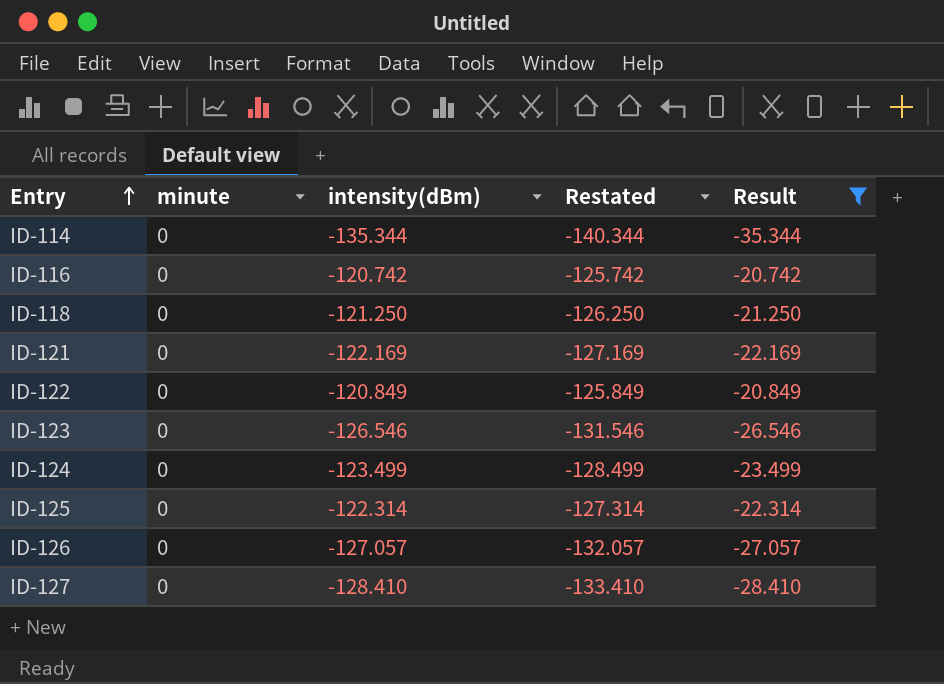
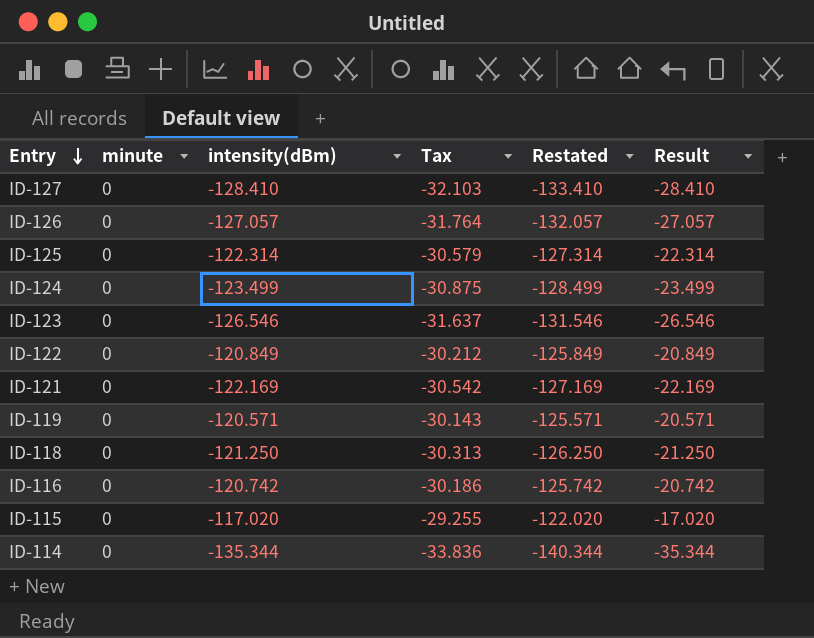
filter: Result <= -20.742 -> none
row order: Entry ascending -> Entry descending
column Tax | formula: none -> [intensity(dBm)] * 0.25

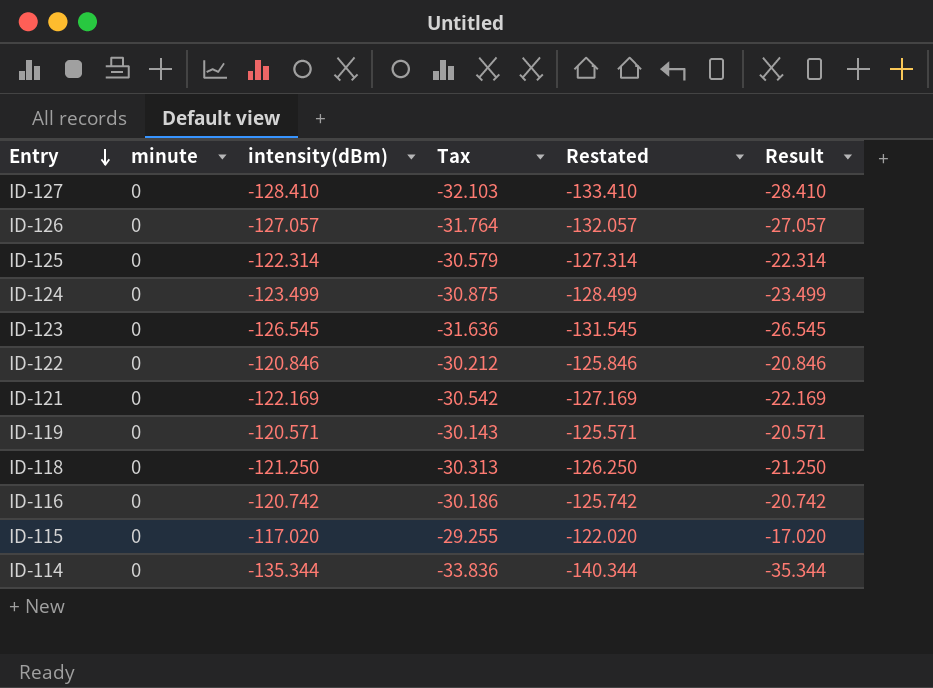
ID-123 | intensity(dBm): -126.546 -> -126.545
ID-123 | Tax: -31.637 -> -31.636
ID-123 | Restated: -131.546 -> -131.545
ID-123 | Result: -26.546 -> -26.545
ID-122 | intensity(dBm): -120.849 -> -120.846
ID-122 | Restated: -125.849 -> -125.846
ID-122 | Result: -20.849 -> -20.846

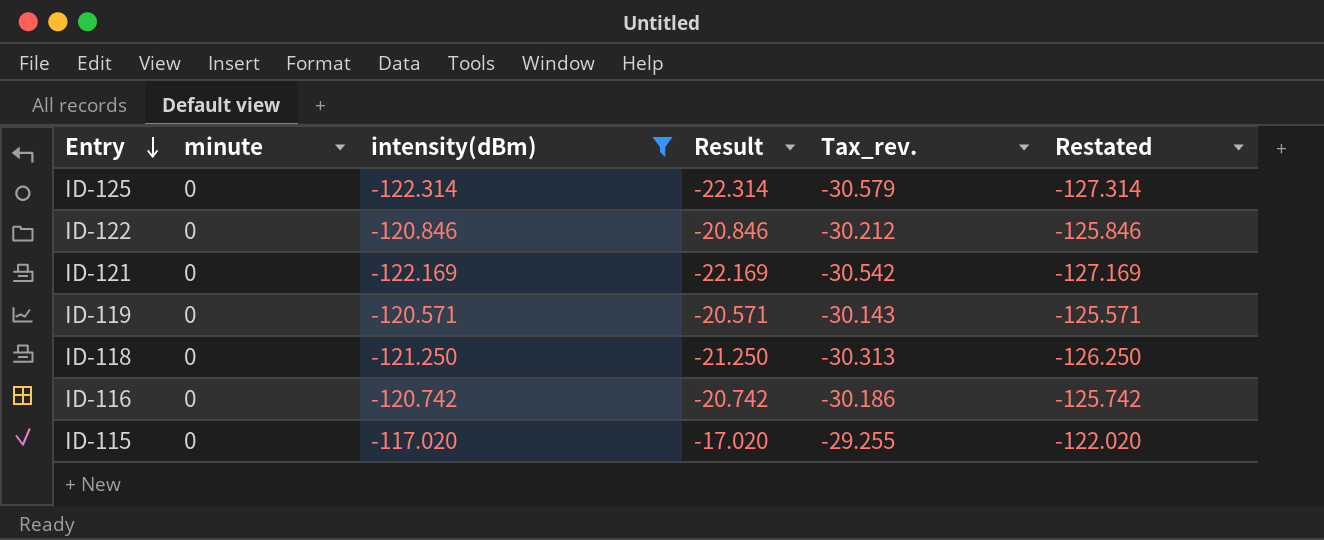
filter: none -> intensity(dBm) >= -122.314
column Result | position: 6 -> 4
column name: Tax -> Tax_rev.

